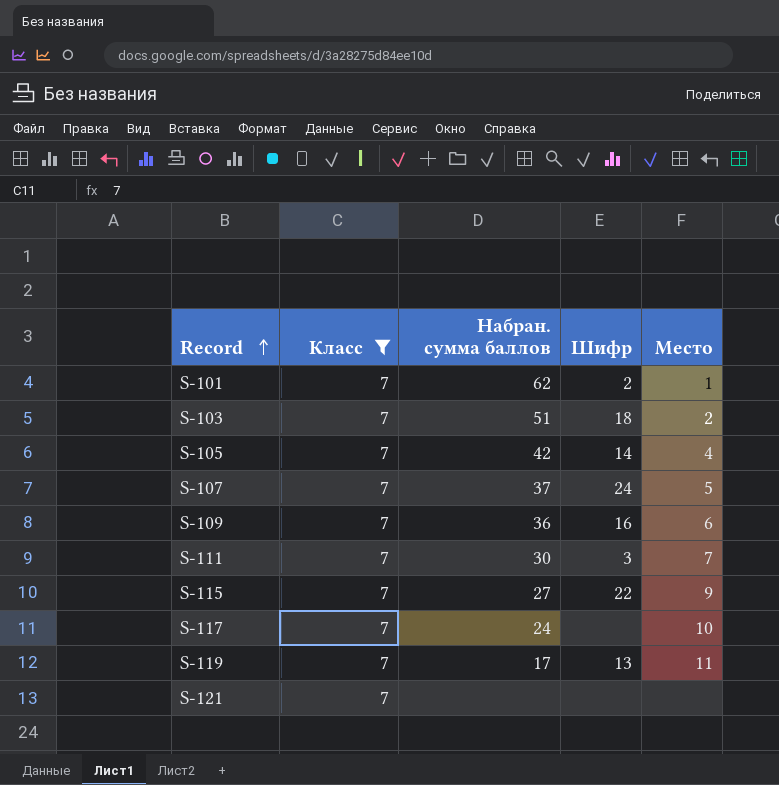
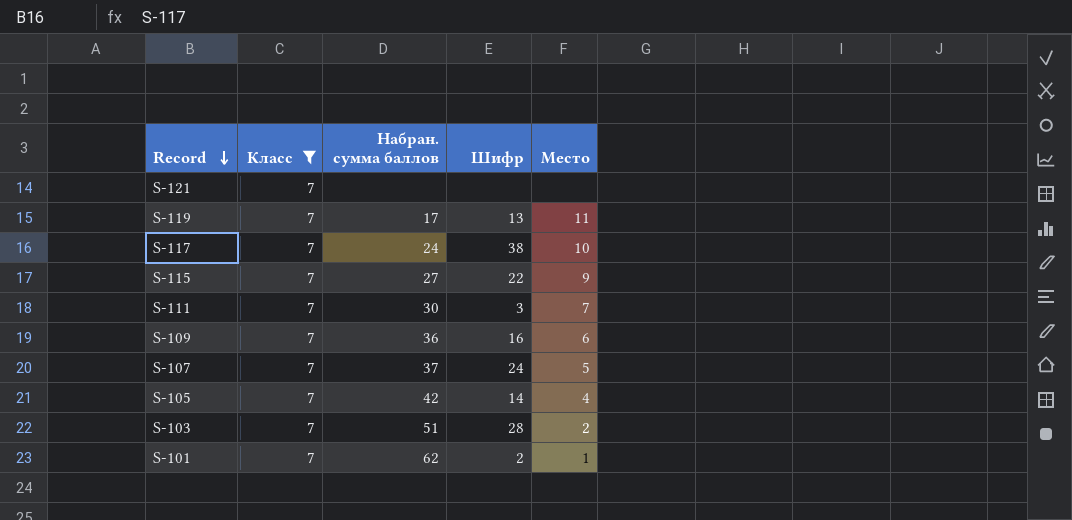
row order: Record ascending -> Record descending
S-117 | Шифр: none -> 38
S-103 | Шифр: 18 -> 28

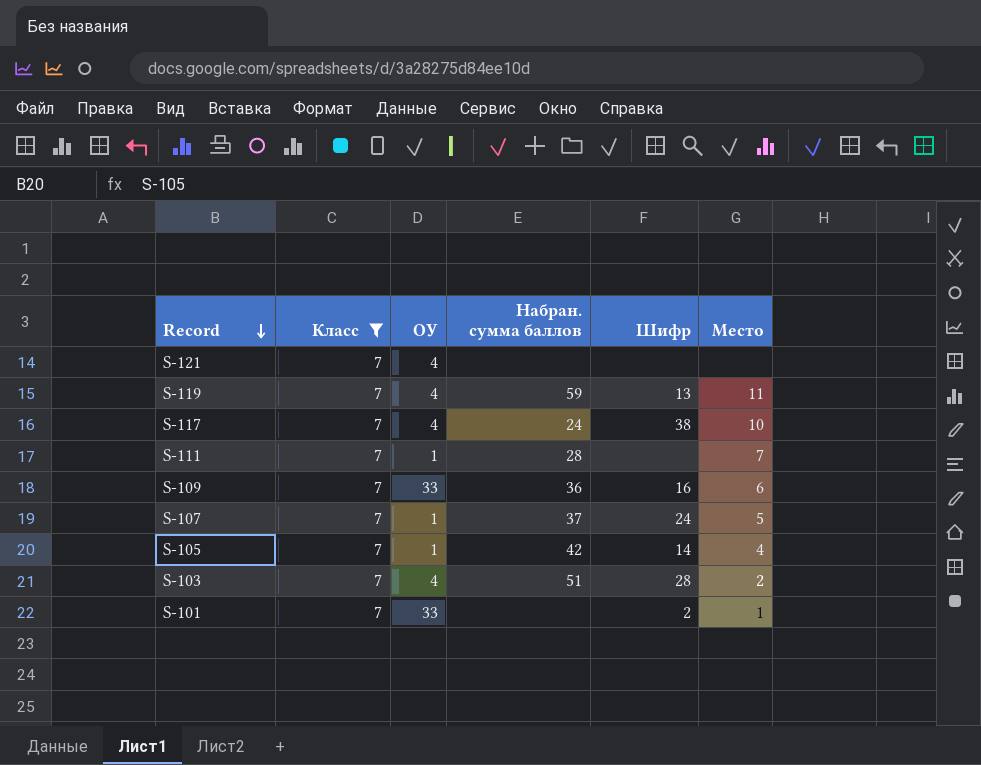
column ОУ | position: none -> 3
row S-115: 7 | 27 | 22 | 9 -> none
S-119 | Набран. сумма баллов: 17 -> 59
S-111 | Набран. сумма баллов: 30 -> 28
S-111 | Шифр: 3 -> none
S-101 | Набран. сумма баллов: 62 -> none

